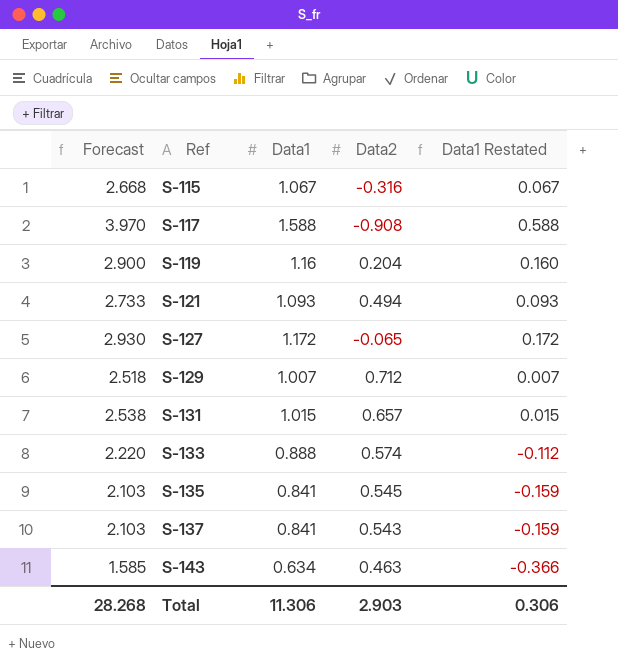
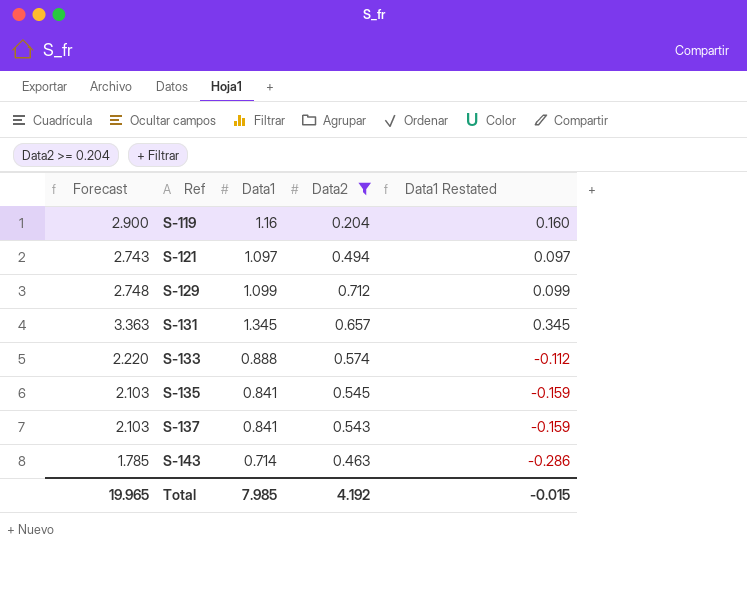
filter: none -> Data2 >= 0.204
S-121 | Forecast: 2.733 -> 2.743
S-121 | Data1: 1.093 -> 1.097
S-121 | Data1 Restated: 0.093 -> 0.097
S-129 | Forecast: 2.518 -> 2.748
S-129 | Data1: 1.007 -> 1.099
S-129 | Data1 Restated: 0.007 -> 0.099
S-131 | Forecast: 2.538 -> 3.363
S-131 | Data1: 1.015 -> 1.345
S-131 | Data1 Restated: 0.015 -> 0.345
S-143 | Forecast: 1.585 -> 1.785
S-143 | Data1: 0.634 -> 0.714
S-143 | Data1 Restated: -0.366 -> -0.286
Total | Forecast: 28.268 -> 19.965
Total | Data1: 11.306 -> 7.985
Total | Data2: 2.903 -> 4.192
Total | Data1 Restated: 0.306 -> -0.015

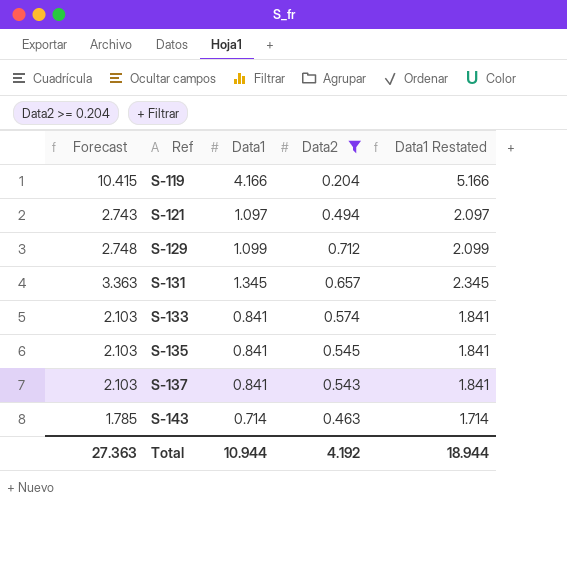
column Data1 Restated | formula: [Data1] - 1 -> [Data1] + 1
S-119 | Forecast: 2.900 -> 10.415
S-119 | Data1: 1.16 -> 4.166
S-133 | Forecast: 2.220 -> 2.103
S-133 | Data1: 0.888 -> 0.841
Total | Forecast: 19.965 -> 27.363
Total | Data1: 7.985 -> 10.944
Total | Data1 Restated: -0.015 -> 18.944

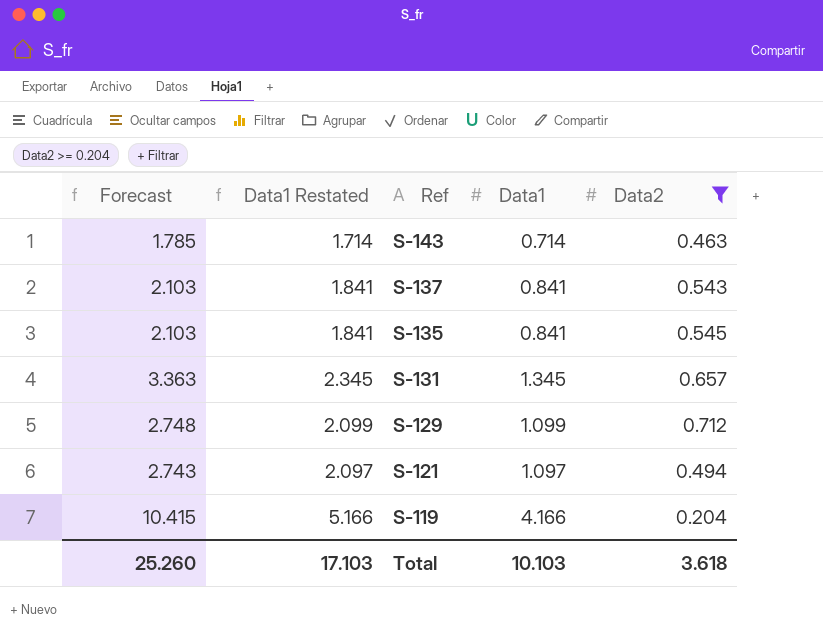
row order: Ref ascending -> Ref descending
column Data1 Restated | position: 5 -> 2
row S-133: 2.103 | 0.841 | 0.574 | 1.841 -> none
Total | Forecast: 27.363 -> 25.260
Total | Data1 Restated: 18.944 -> 17.103
Total | Data1: 10.944 -> 10.103
Total | Data2: 4.192 -> 3.618

